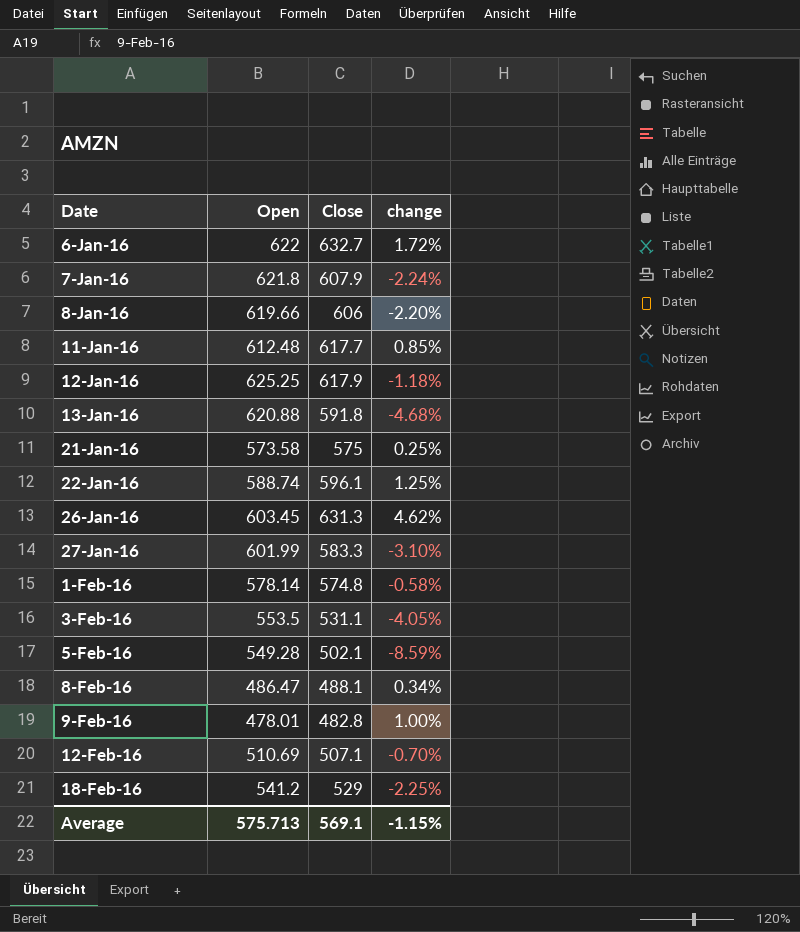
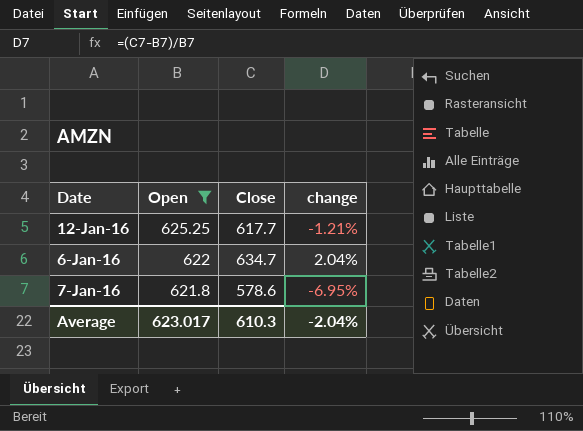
filter: none -> Open >= 621.8
row order: Date ascending -> Open descending
12-Jan-16 | Close: 617.9 -> 617.7
12-Jan-16 | change: -1.18% -> -1.21%
6-Jan-16 | Close: 632.7 -> 634.7
6-Jan-16 | change: 1.72% -> 2.04%
7-Jan-16 | Close: 607.9 -> 578.6
7-Jan-16 | change: -2.24% -> -6.95%
Average | Open: 575.713 -> 623.017
Average | Close: 569.1 -> 610.3
Average | change: -1.15% -> -2.04%

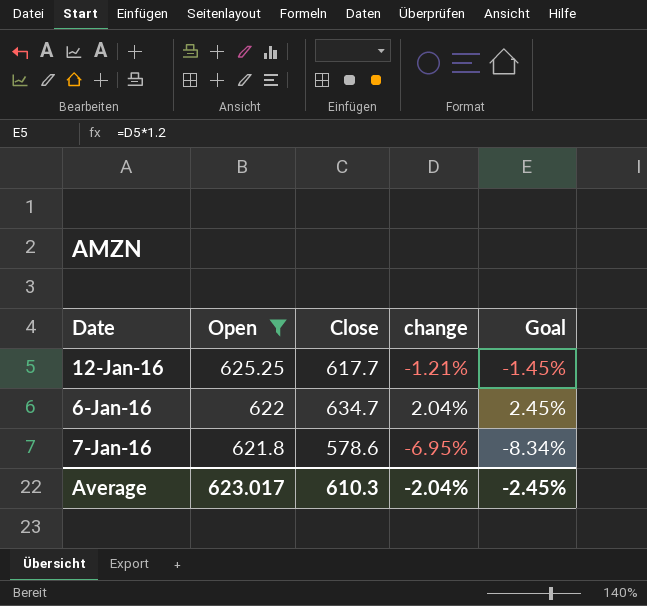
column Goal | formula: none -> [change] * 1.2

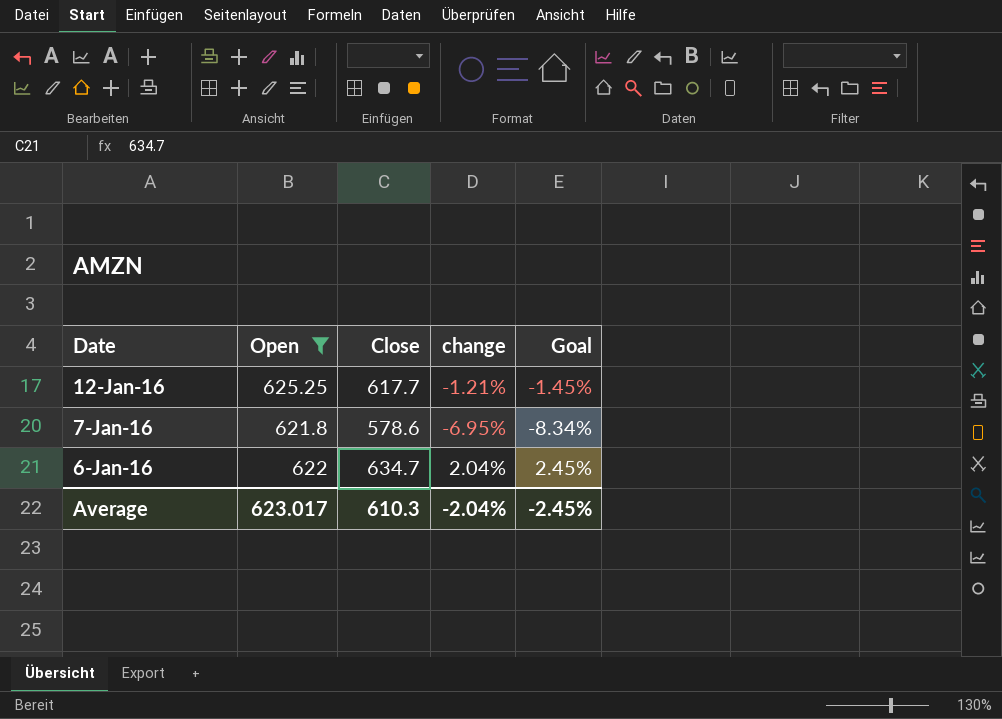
row order: Open descending -> Date descending

